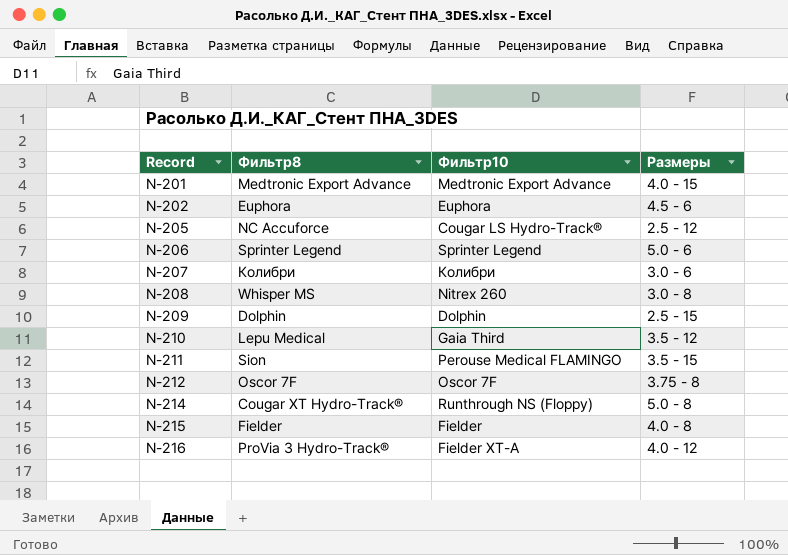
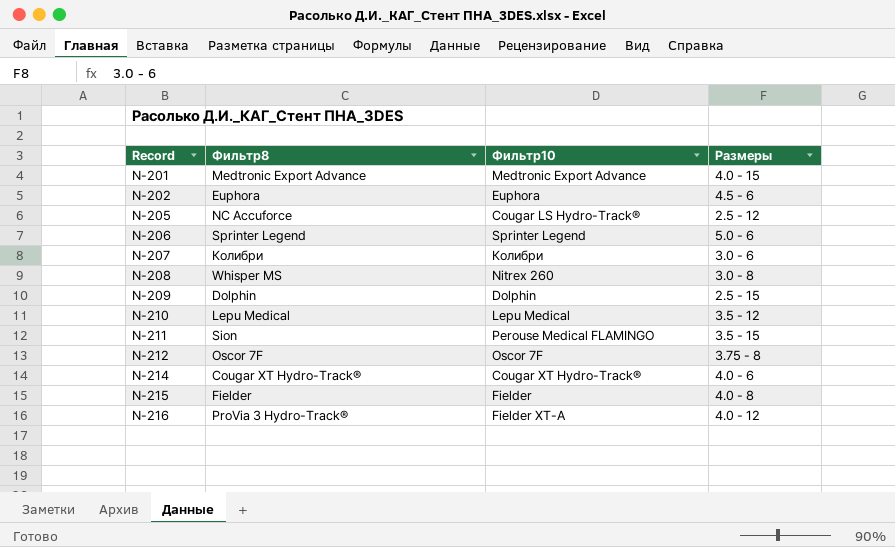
N-210 | Фильтр10: Gaia Third -> Lepu Medical
N-214 | Фильтр10: Runthrough NS (Floppy) -> Cougar XT Hydro-Track®
N-214 | Размеры: 5.0 - 8 -> 4.0 - 6

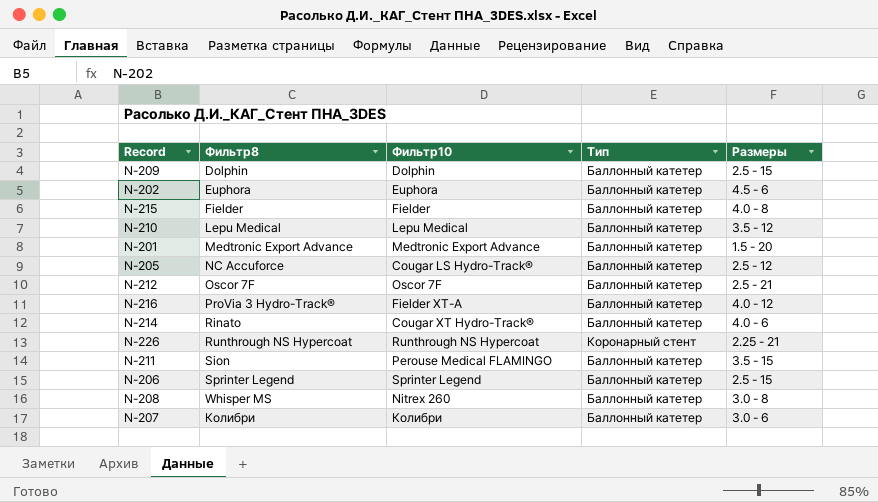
row order: Record ascending -> Фильтр8 ascending
column Тип | position: none -> 4
N-201 | Размеры: 4.0 - 15 -> 1.5 - 20
N-212 | Размеры: 3.75 - 8 -> 2.5 - 21
N-214 | Фильтр8: Cougar XT Hydro-Track® -> Rinato
row N-226: none -> Runthrough NS Hypercoat | Runthrough NS Hypercoat | Коронарный стент | 2.25 - 21
N-206 | Размеры: 5.0 - 6 -> 2.5 - 15

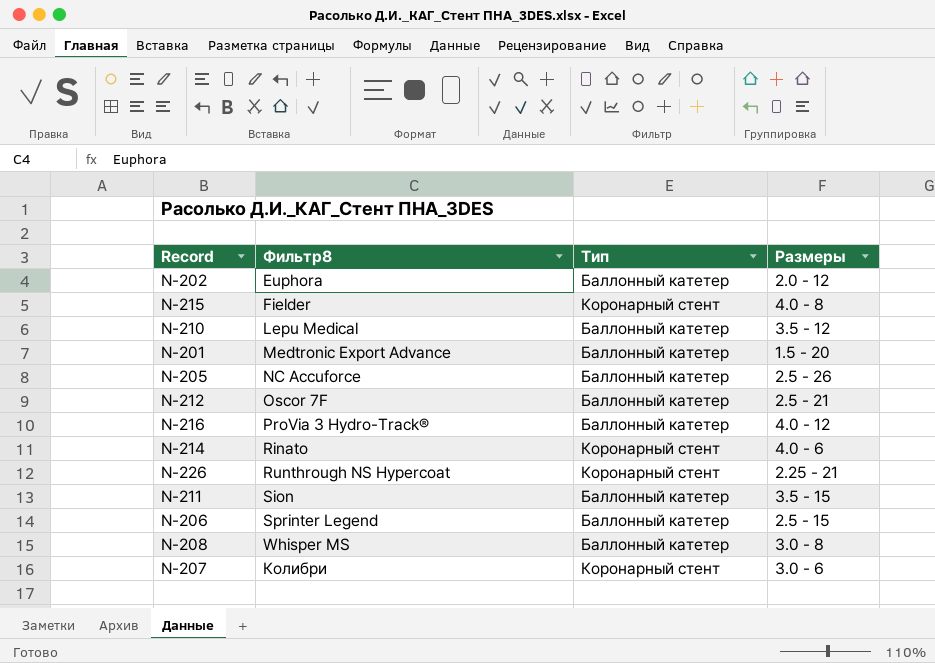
column Фильтр10 | position: 3 -> none
row N-209: Dolphin | Dolphin | Баллонный катетер | 2.5 - 15 -> none
N-202 | Размеры: 4.5 - 6 -> 2.0 - 12
N-215 | Тип: Баллонный катетер -> Коронарный стент
N-205 | Размеры: 2.5 - 12 -> 2.5 - 26
N-214 | Тип: Баллонный катетер -> Коронарный стент
N-207 | Тип: Баллонный катетер -> Коронарный стент

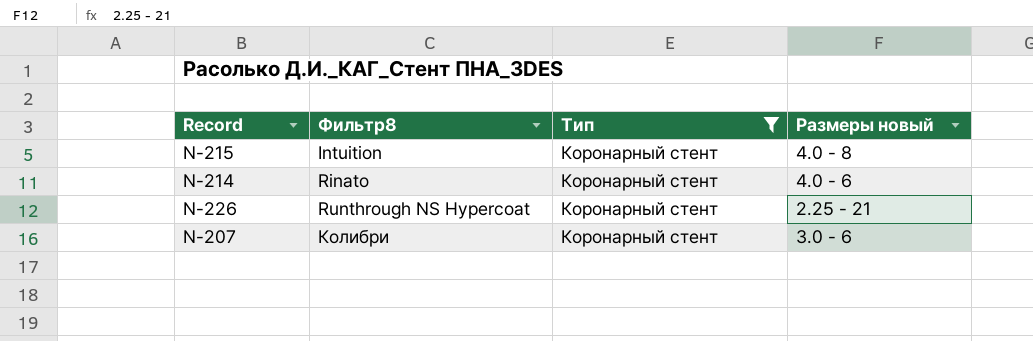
filter: none -> Тип = Коронарный стент
column name: Размеры -> Размеры новый
N-215 | Фильтр8: Fielder -> Intuition

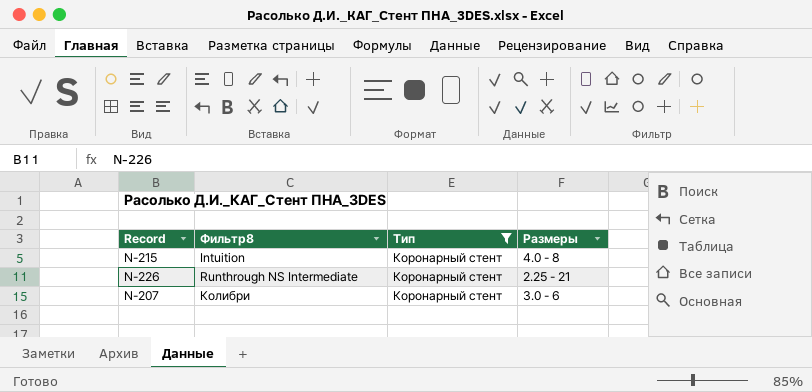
column name: Размеры новый -> Размеры
row N-214: Rinato | Коронарный стент | 4.0 - 6 -> none
N-226 | Фильтр8: Runthrough NS Hypercoat -> Runthrough NS Intermediate

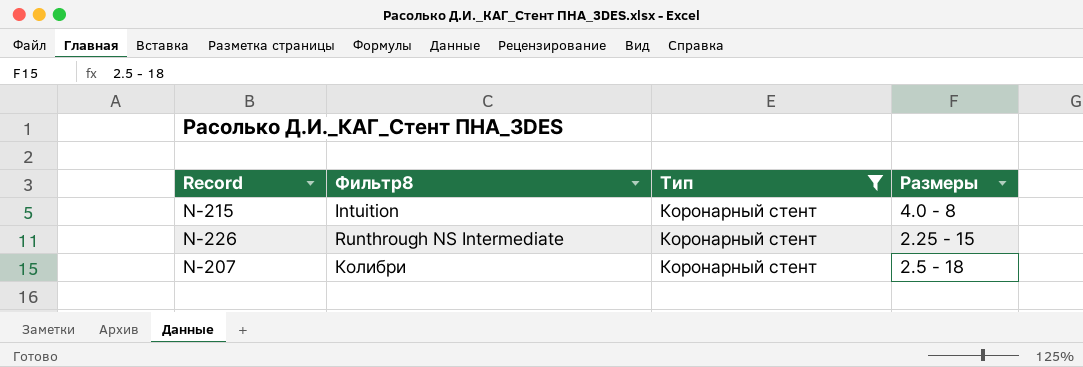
N-226 | Размеры: 2.25 - 21 -> 2.25 - 15
N-207 | Размеры: 3.0 - 6 -> 2.5 - 18

